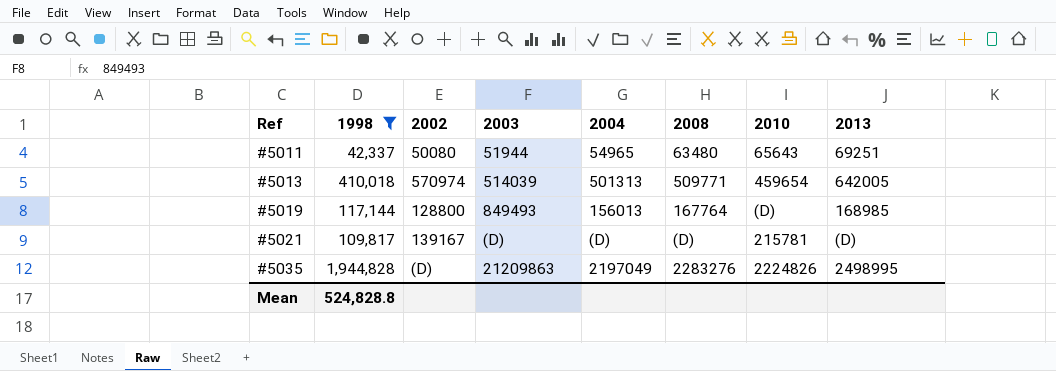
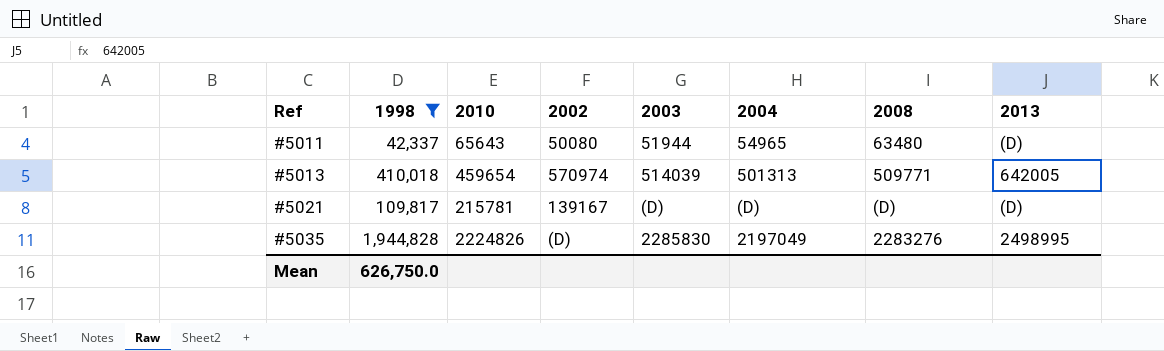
column 2010 | position: 7 -> 3
row #5019: 117,144 | 128800 | 849493 | 156013 | 167764 | (D) | 168985 -> none
#5011 | 2013: 69251 -> (D)
#5035 | 2003: 21209863 -> 2285830
Mean | 1998: 524,828.8 -> 626,750.0

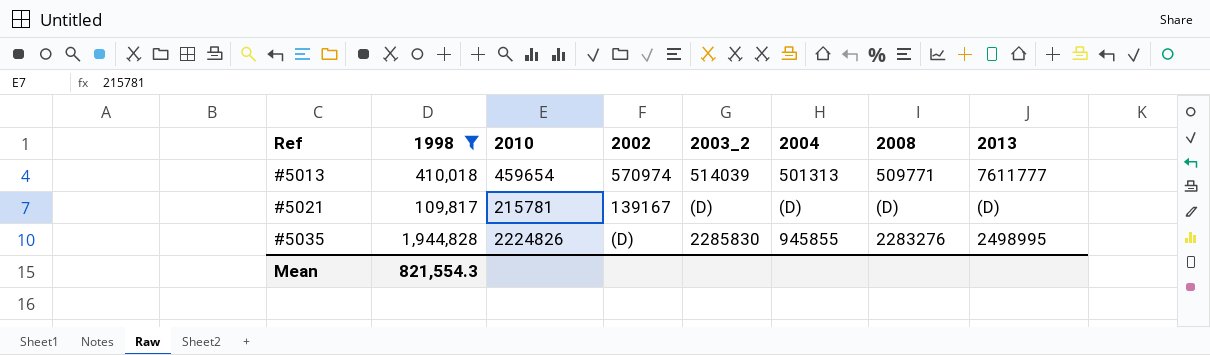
column name: 2003 -> 2003_2
row #5011: 42,337 | 65643 | 50080 | 51944 | 54965 | 63480 | (D) -> none
#5013 | 2013: 642005 -> 7611777
#5035 | 2004: 2197049 -> 945855
Mean | 1998: 626,750.0 -> 821,554.3

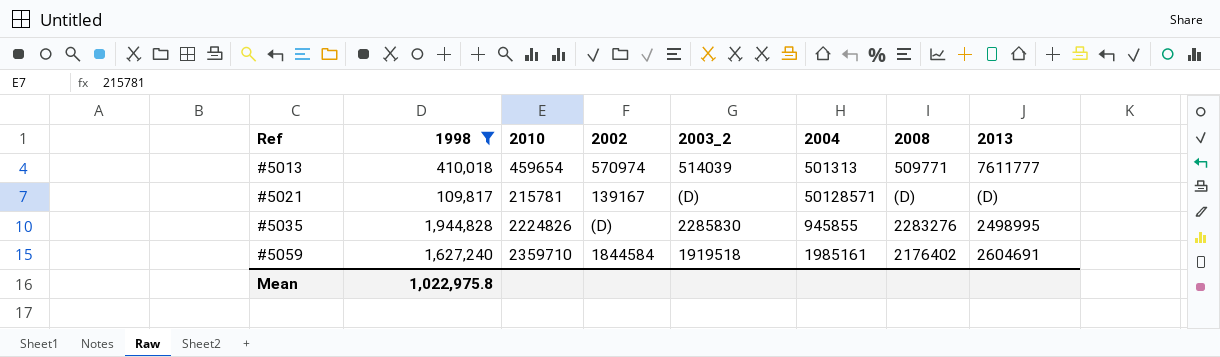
#5021 | 2004: (D) -> 50128571
row #5059: none -> 1,627,240 | 2359710 | 1844584 | 1919518 | 1985161 | 2176402 | 2604691
Mean | 1998: 821,554.3 -> 1,022,975.8

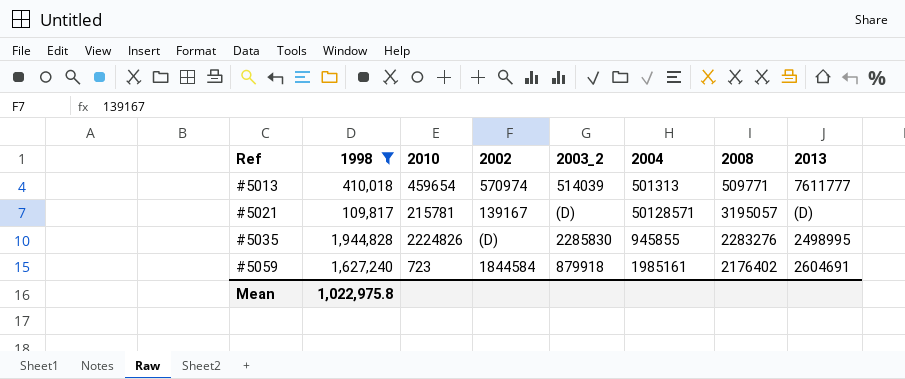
#5021 | 2008: (D) -> 3195057
#5059 | 2010: 2359710 -> 723
#5059 | 2003_2: 1919518 -> 879918

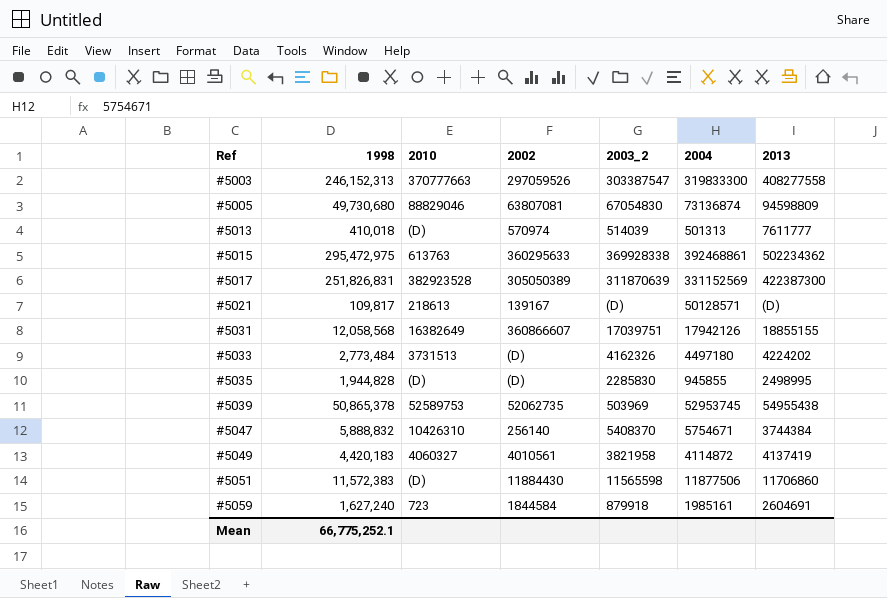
filter: 1998 <= 1,944,828 -> none
column 2008 | position: 7 -> none
#5013 | 2010: 459654 -> (D)
#5021 | 2010: 215781 -> 218613
#5035 | 2010: 2224826 -> (D)
Mean | 1998: 1,022,975.8 -> 66,775,252.1

